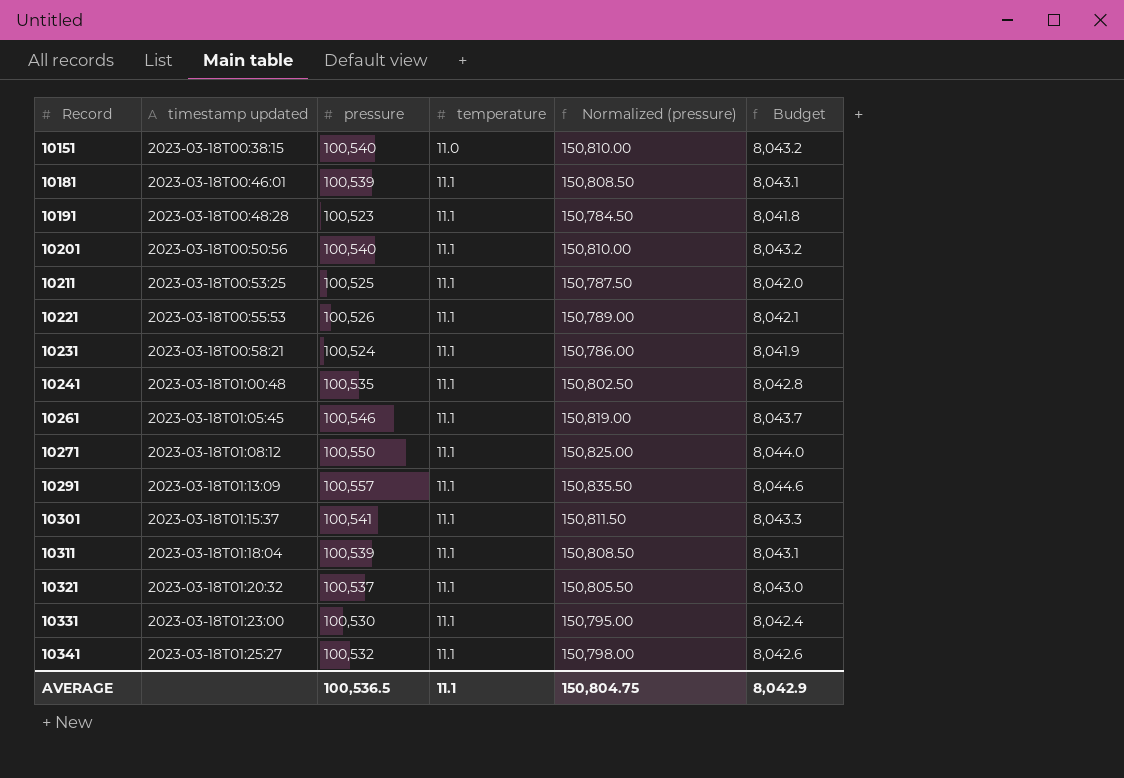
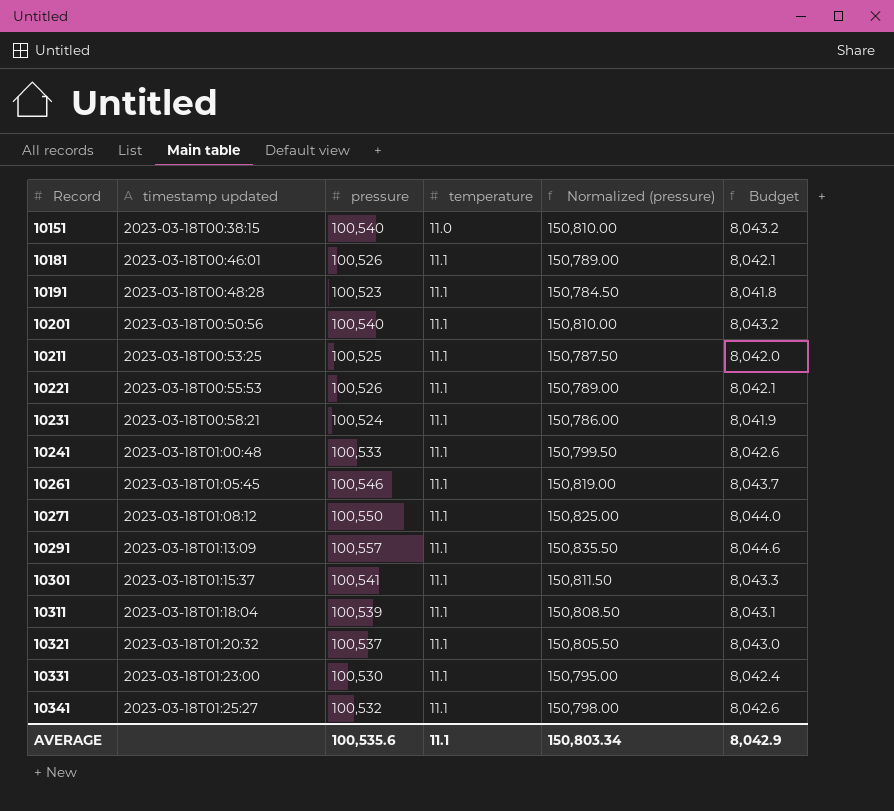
10181 | pressure: 100,539 -> 100,526
10181 | Normalized (pressure): 150,808.50 -> 150,789.00
10181 | Budget: 8,043.1 -> 8,042.1
10241 | pressure: 100,535 -> 100,533
10241 | Normalized (pressure): 150,802.50 -> 150,799.50
10241 | Budget: 8,042.8 -> 8,042.6
AVERAGE | pressure: 100,536.5 -> 100,535.6
AVERAGE | Normalized (pressure): 150,804.75 -> 150,803.34

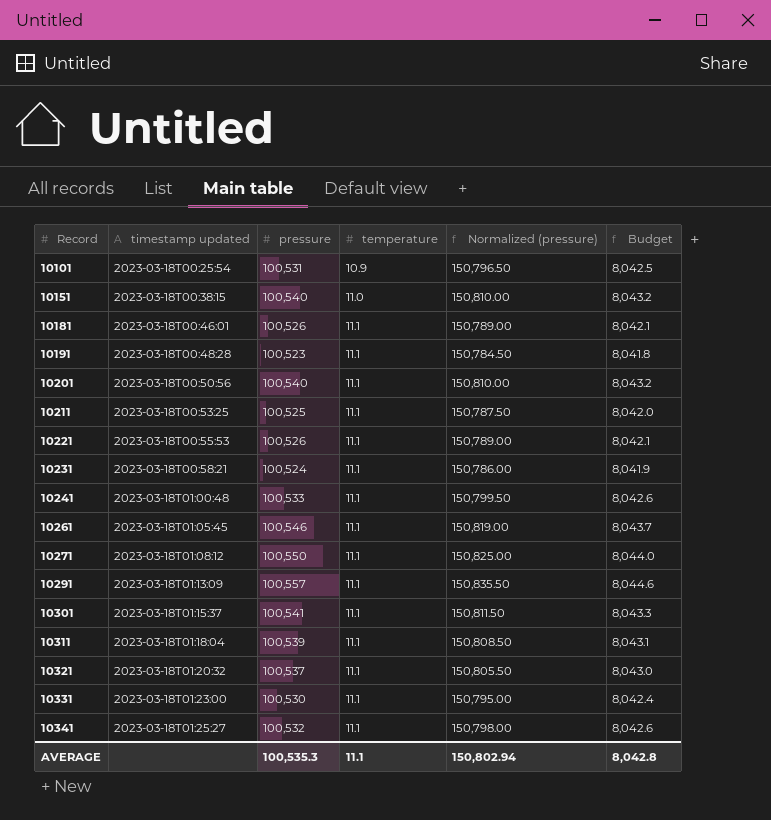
row 10101: none -> 2023-03-18T00:25:54 | 100,531 | 10.9 | 150,796.50 | 8,042.5
AVERAGE | pressure: 100,535.6 -> 100,535.3
AVERAGE | Normalized (pressure): 150,803.34 -> 150,802.94
AVERAGE | Budget: 8,042.9 -> 8,042.8

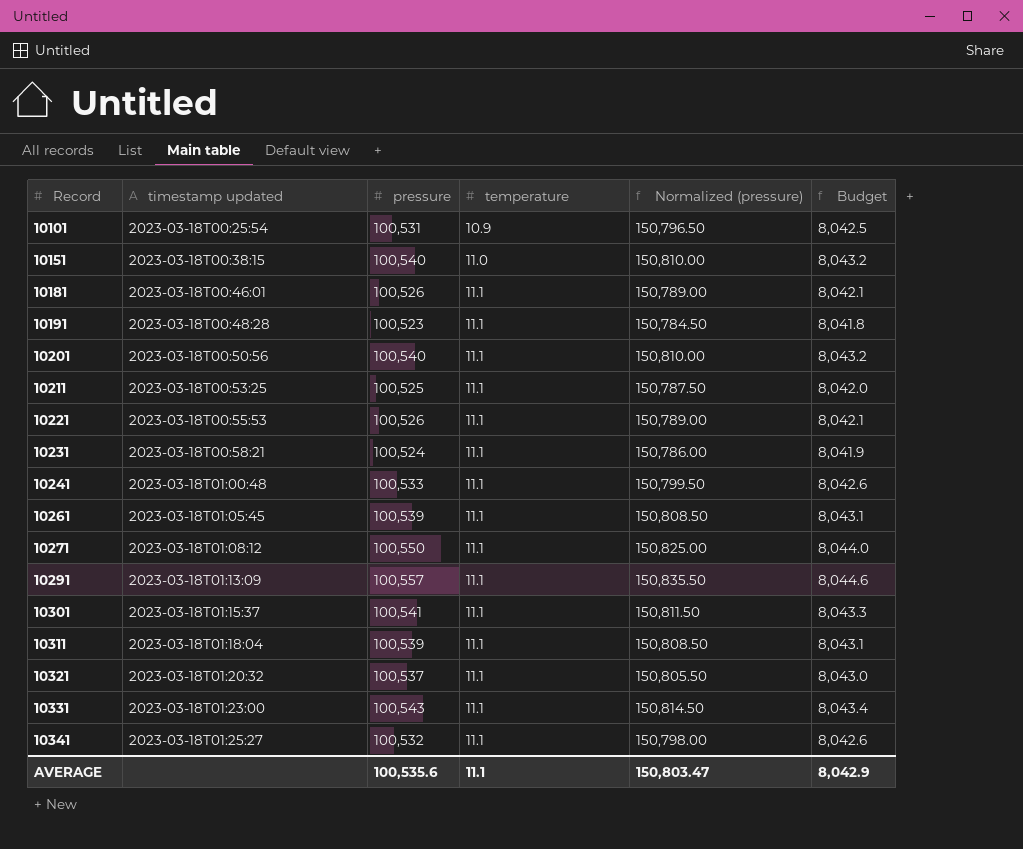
10261 | pressure: 100,546 -> 100,539
10261 | Normalized (pressure): 150,819.00 -> 150,808.50
10261 | Budget: 8,043.7 -> 8,043.1
10331 | pressure: 100,530 -> 100,543
10331 | Normalized (pressure): 150,795.00 -> 150,814.50
10331 | Budget: 8,042.4 -> 8,043.4
AVERAGE | pressure: 100,535.3 -> 100,535.6
AVERAGE | Normalized (pressure): 150,802.94 -> 150,803.47
AVERAGE | Budget: 8,042.8 -> 8,042.9

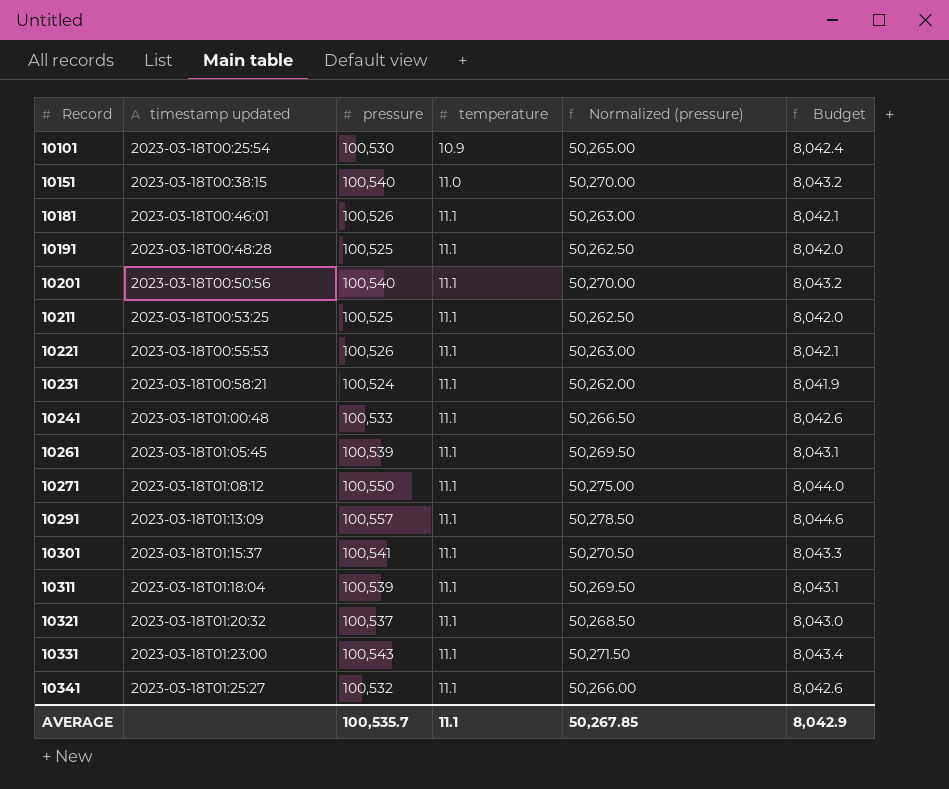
column Normalized (pressure) | formula: [pressure] * 1.5 -> [pressure] * 0.5
10101 | pressure: 100,531 -> 100,530
10101 | Budget: 8,042.5 -> 8,042.4
10191 | pressure: 100,523 -> 100,525
10191 | Budget: 8,041.8 -> 8,042.0
AVERAGE | pressure: 100,535.6 -> 100,535.7
AVERAGE | Normalized (pressure): 150,803.47 -> 50,267.85

